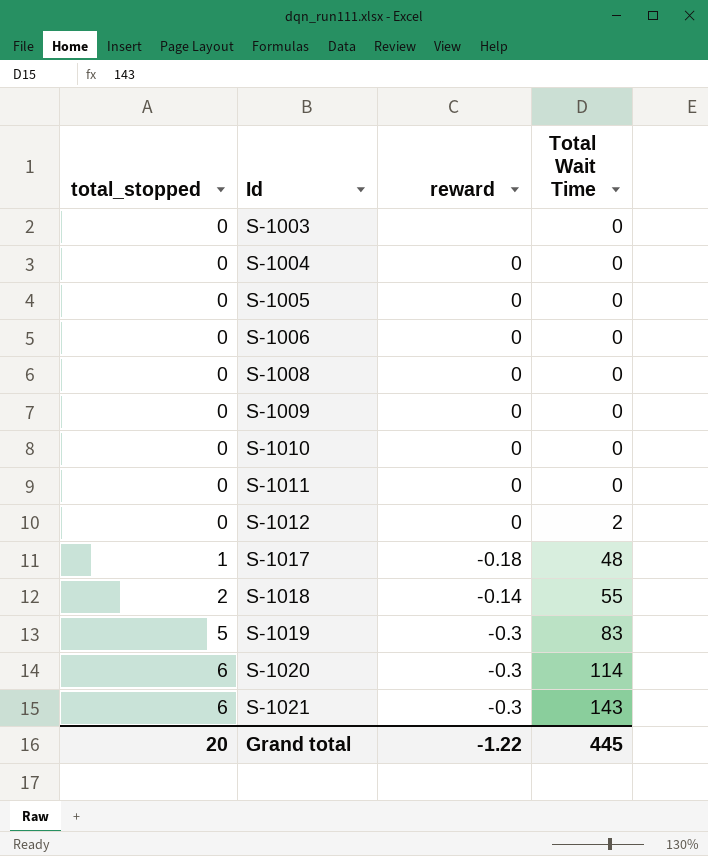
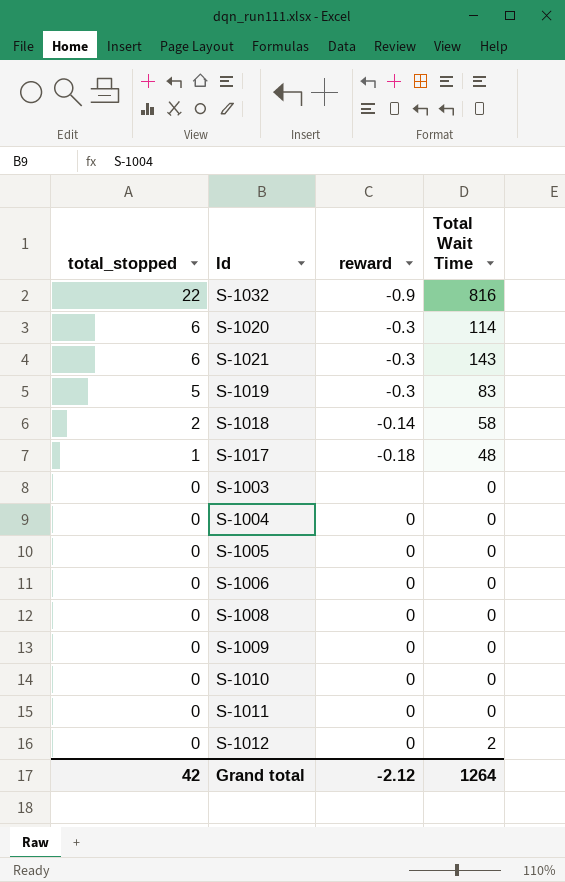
row order: total_stopped ascending -> total_stopped descending
row S-1032: none -> 22 | -0.9 | 816
S-1018 | Total Wait Time: 55 -> 58
Grand total | total_stopped: 20 -> 42
Grand total | reward: -1.22 -> -2.12
Grand total | Total Wait Time: 445 -> 1264

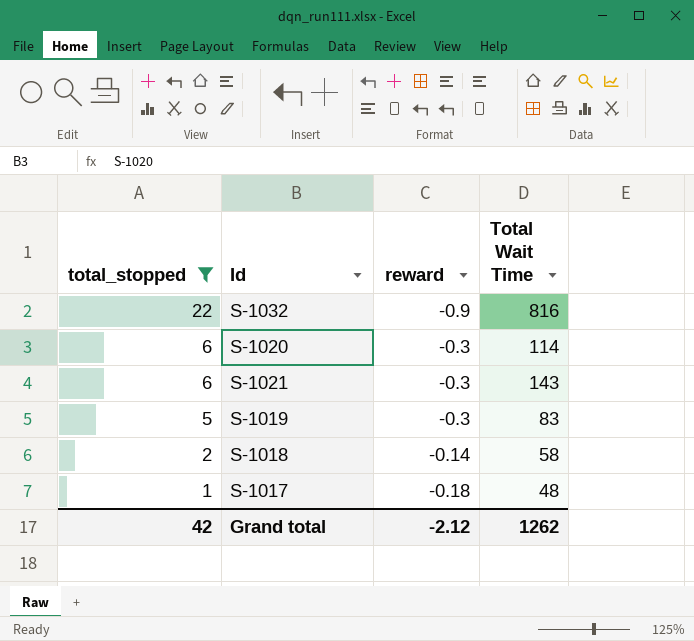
filter: none -> total_stopped != 0
Grand total | Total Wait Time: 1264 -> 1262

